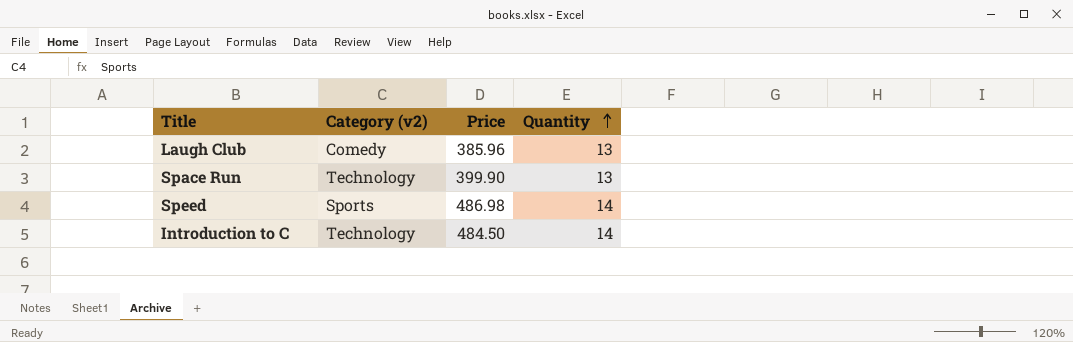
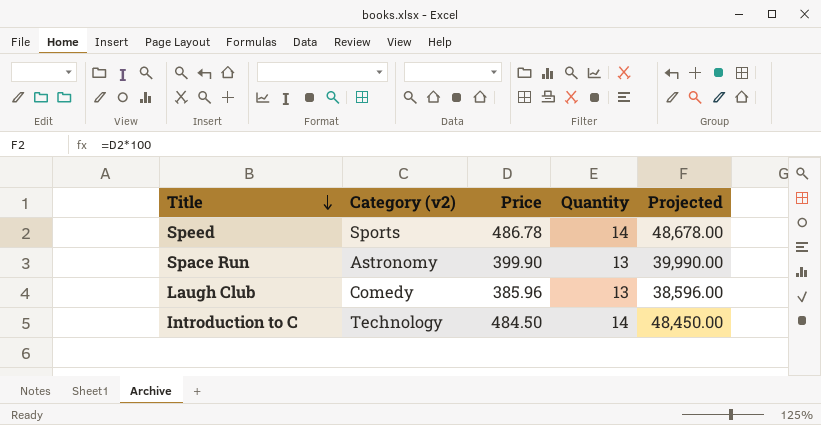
row order: Quantity ascending -> Title descending
column Projected | formula: none -> [Price] * 100
Speed | Price: 486.98 -> 486.78
Space Run | Category (v2): Technology -> Astronomy

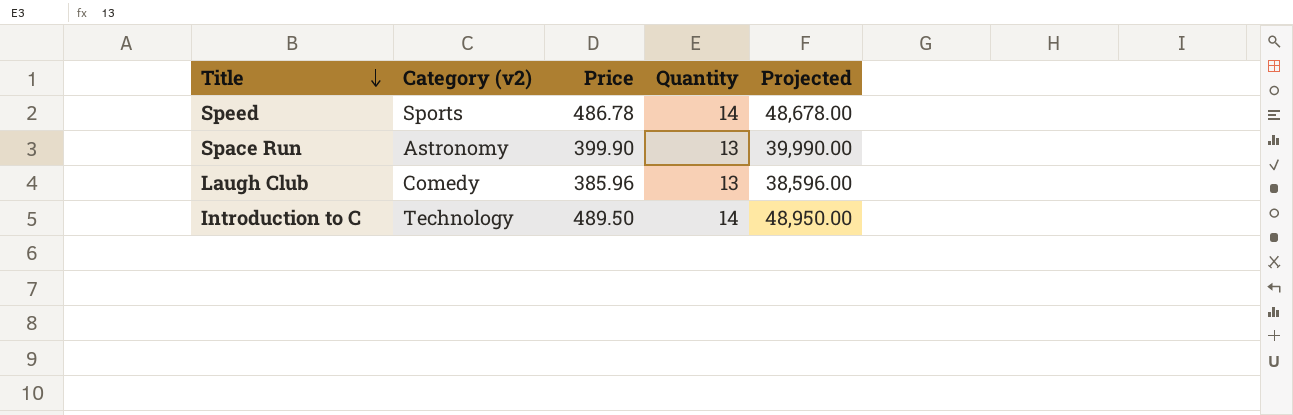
Introduction to C | Price: 484.50 -> 489.50
Introduction to C | Projected: 48,450.00 -> 48,950.00

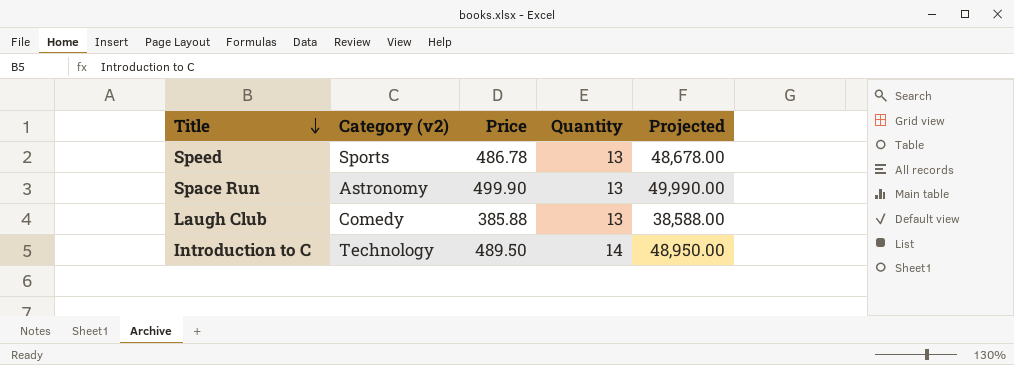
Speed | Quantity: 14 -> 13
Space Run | Price: 399.90 -> 499.90
Space Run | Projected: 39,990.00 -> 49,990.00
Laugh Club | Price: 385.96 -> 385.88
Laugh Club | Projected: 38,596.00 -> 38,588.00

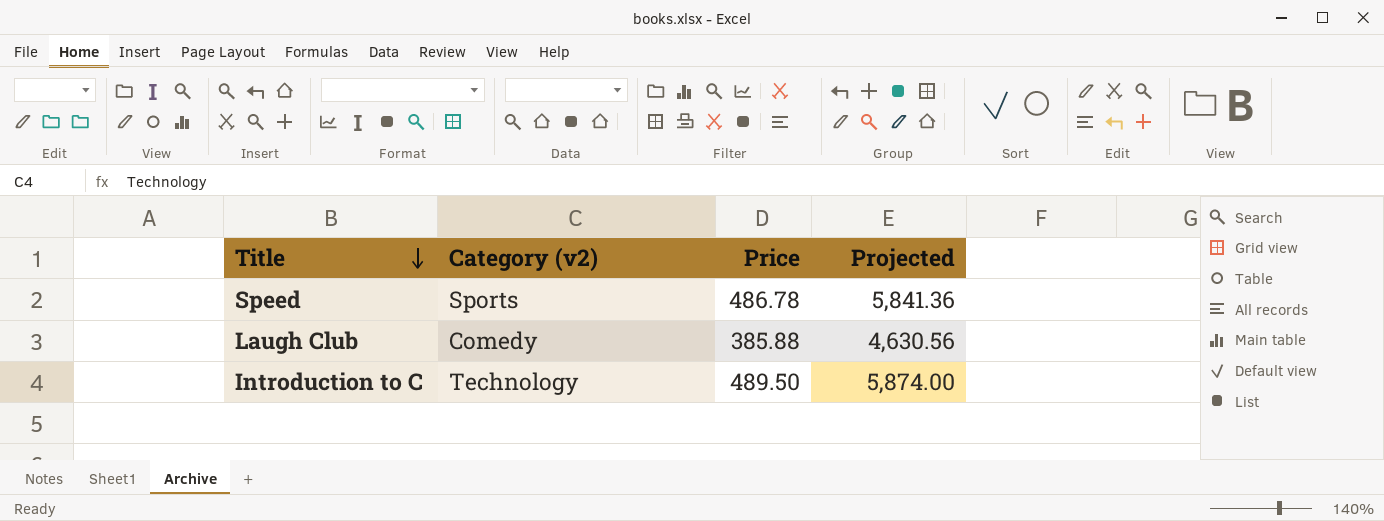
column Quantity | position: 4 -> none
column Projected | formula: [Price] * 100 -> [Price] * 12
row Space Run: Astronomy | 499.90 | 13 | 49,990.00 -> none

